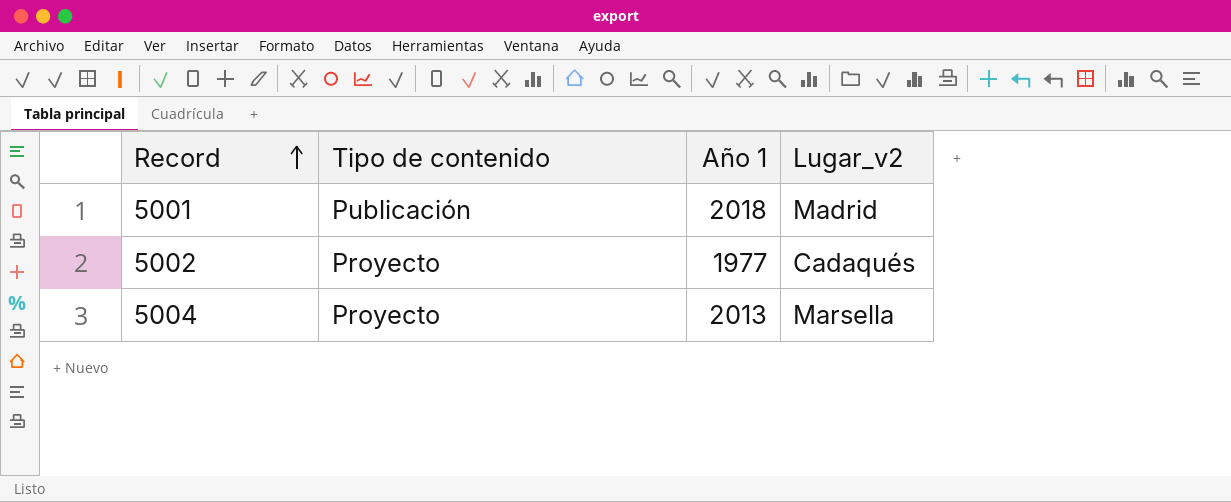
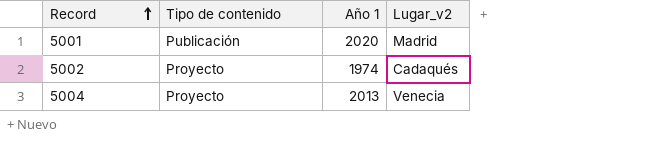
5001 | Año 1: 2018 -> 2020
5002 | Año 1: 1977 -> 1974
5004 | Lugar_v2: Marsella -> Venecia

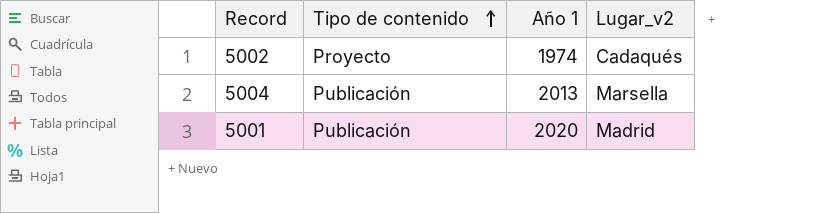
row order: Record ascending -> Tipo de contenido ascending
5004 | Tipo de contenido: Proyecto -> Publicación
5004 | Lugar_v2: Venecia -> Marsella

